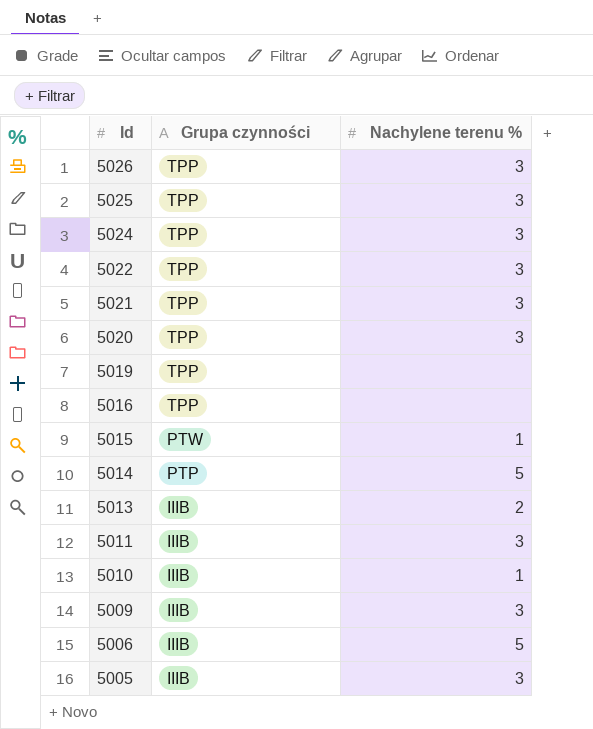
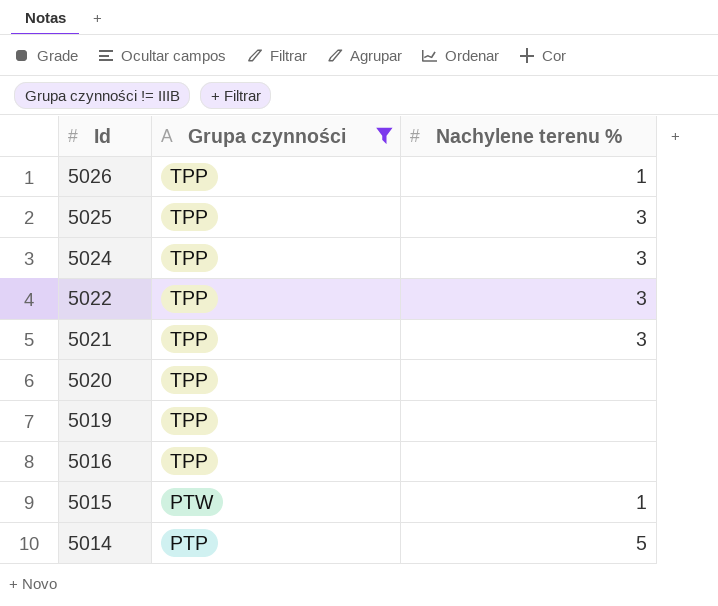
filter: none -> Grupa czynności != IIIB
5026 | Nachylene terenu %: 3 -> 1
5020 | Nachylene terenu %: 3 -> none

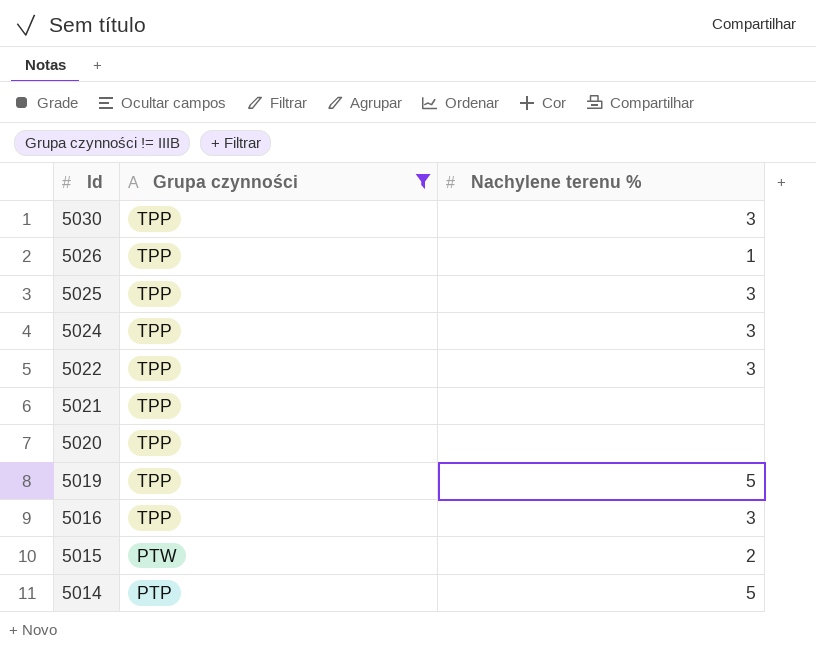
row 5030: none -> TPP | 3
5021 | Nachylene terenu %: 3 -> none
5019 | Nachylene terenu %: none -> 5
5016 | Nachylene terenu %: none -> 3
5015 | Nachylene terenu %: 1 -> 2

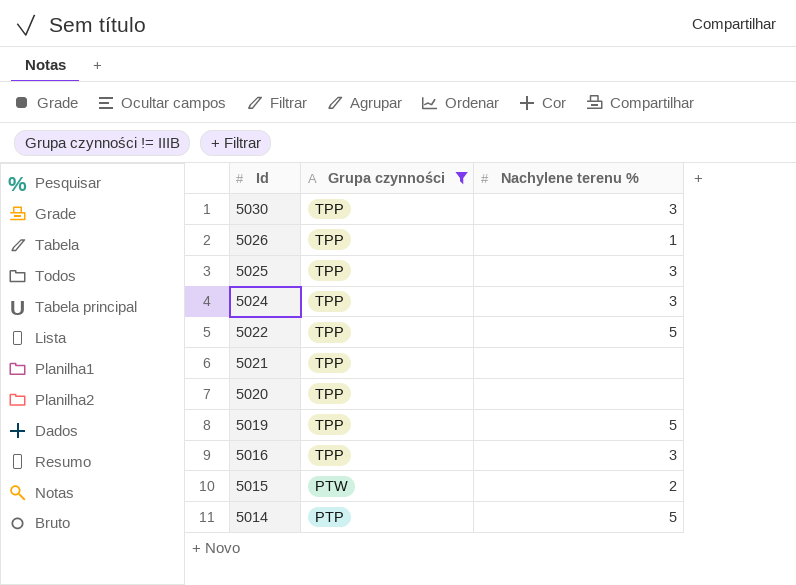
5022 | Nachylene terenu %: 3 -> 5

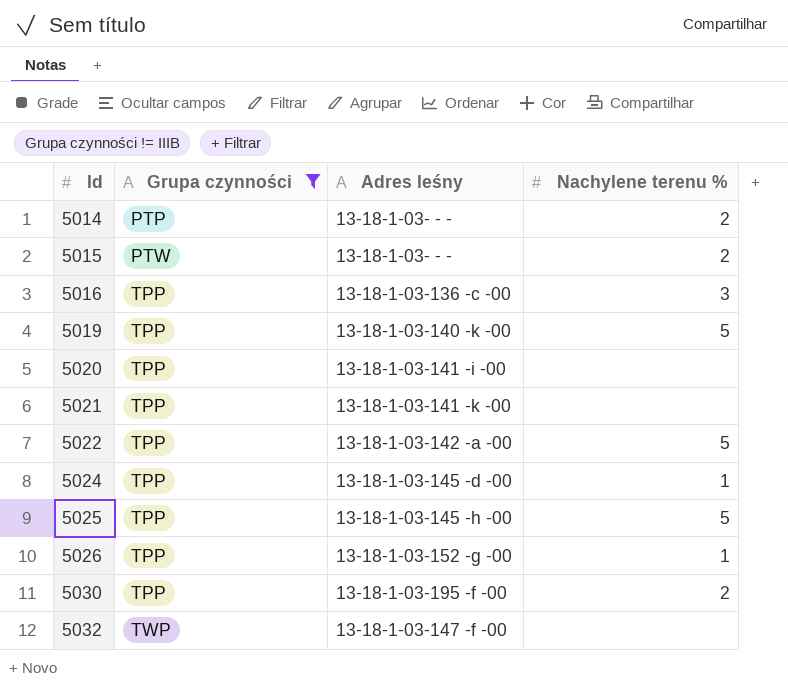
row order: Id descending -> Id ascending
column Adres leśny | position: none -> 3
5014 | Nachylene terenu %: 5 -> 2
5024 | Nachylene terenu %: 3 -> 1
5025 | Nachylene terenu %: 3 -> 5
5030 | Nachylene terenu %: 3 -> 2
row 5032: none -> TWP | 13-18-1-03-147 -f -00 | none

